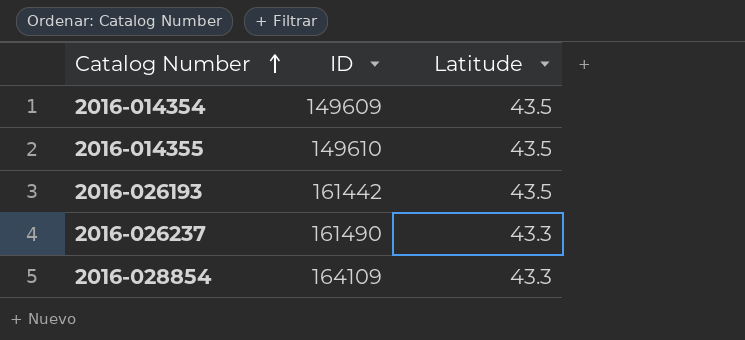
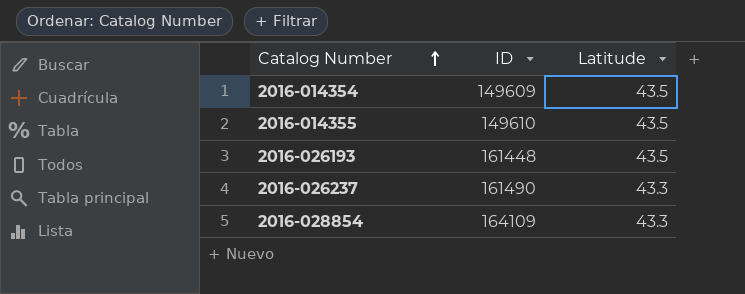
2016-026193 | ID: 161442 -> 161448

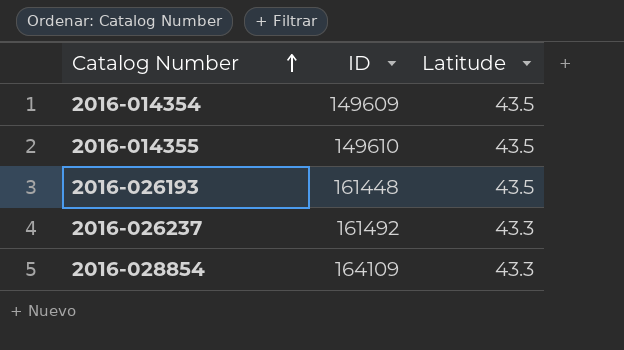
2016-026237 | ID: 161490 -> 161492

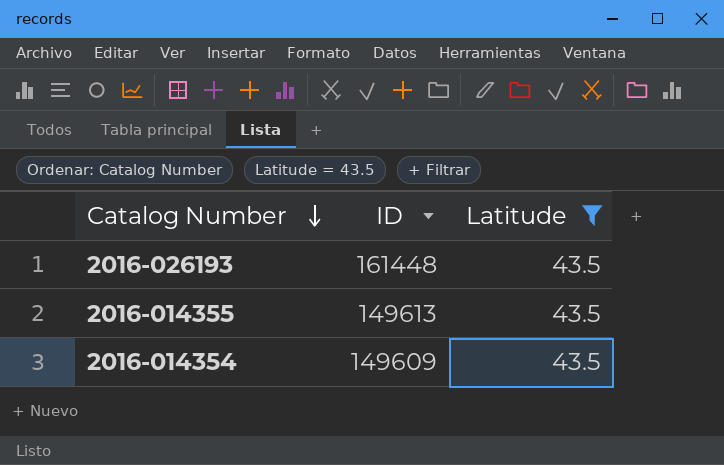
filter: none -> Latitude = 43.5
row order: Catalog Number ascending -> Catalog Number descending
2016-014355 | ID: 149610 -> 149613

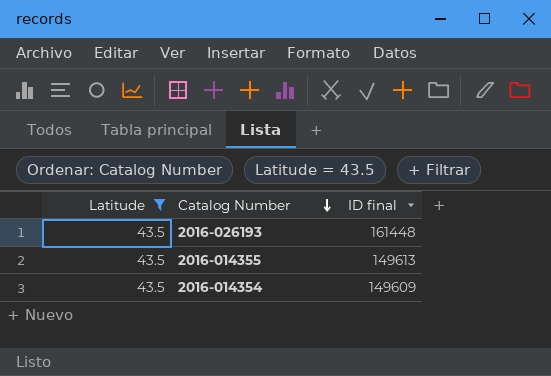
column Latitude | position: 3 -> 1
column name: ID -> ID final

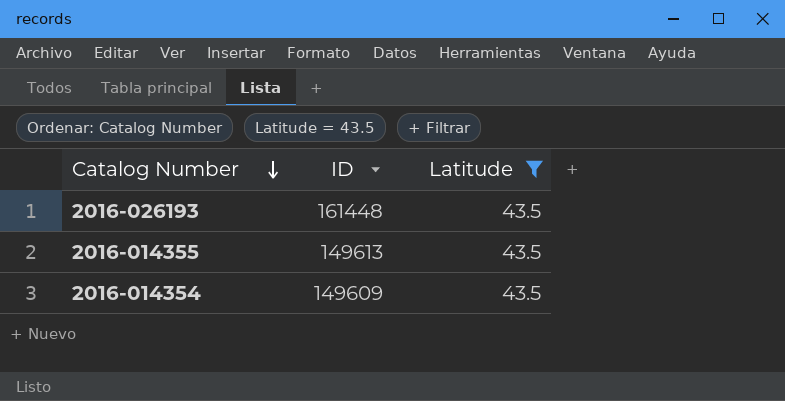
column name: ID final -> ID
column Latitude | position: 1 -> 3

